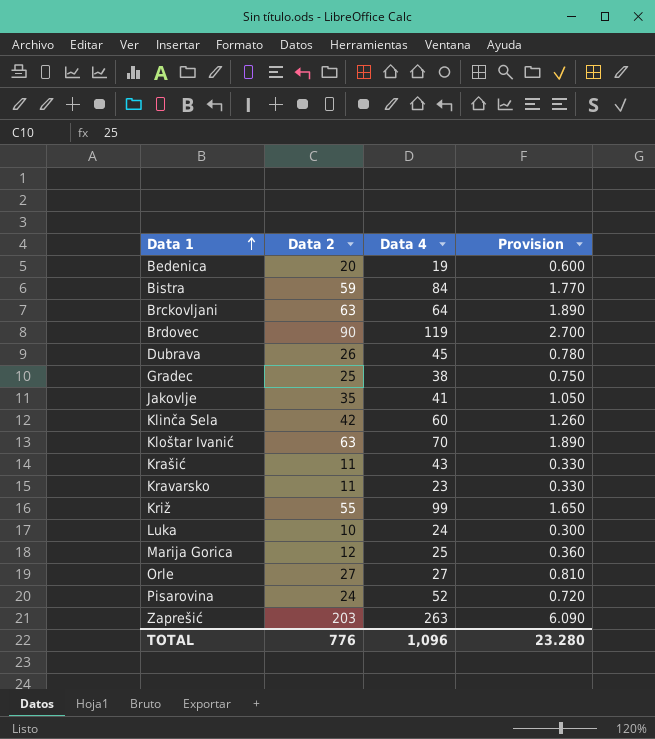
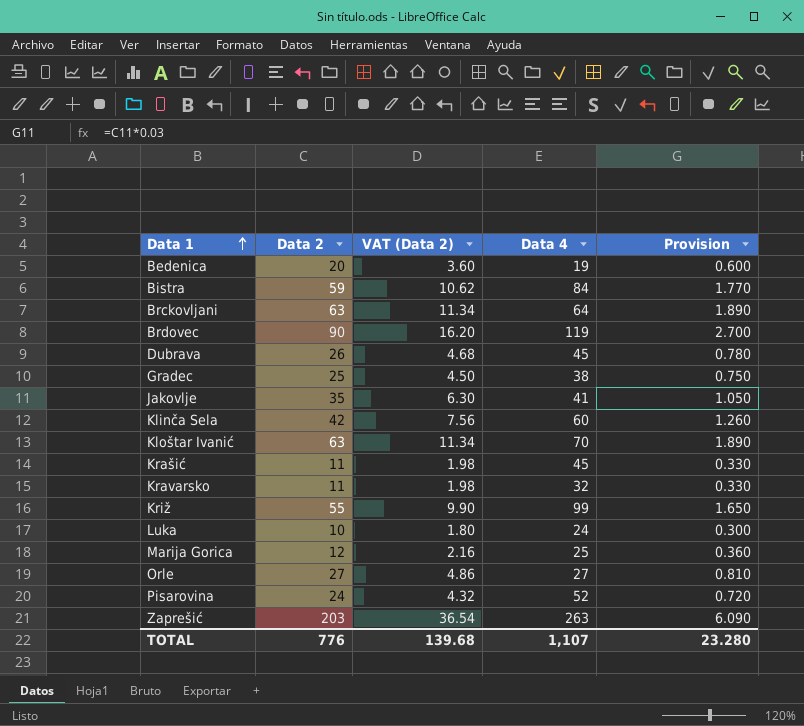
column VAT (Data 2) | formula: none -> [Data 2] * 0.18
Krašić | Data 4: 43 -> 45
Kravarsko | Data 4: 23 -> 32
TOTAL | Data 4: 1,096 -> 1,107

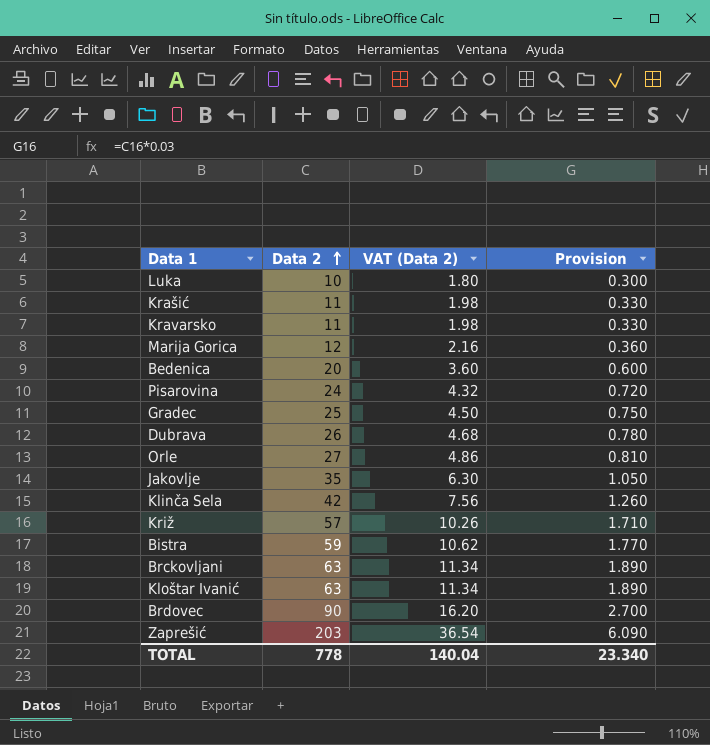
row order: Data 1 ascending -> Data 2 ascending
column Data 4 | position: 4 -> none
Križ | Data 2: 55 -> 57
Križ | VAT (Data 2): 9.90 -> 10.26
Križ | Provision: 1.650 -> 1.710
TOTAL | Data 2: 776 -> 778
TOTAL | VAT (Data 2): 139.68 -> 140.04
TOTAL | Provision: 23.280 -> 23.340

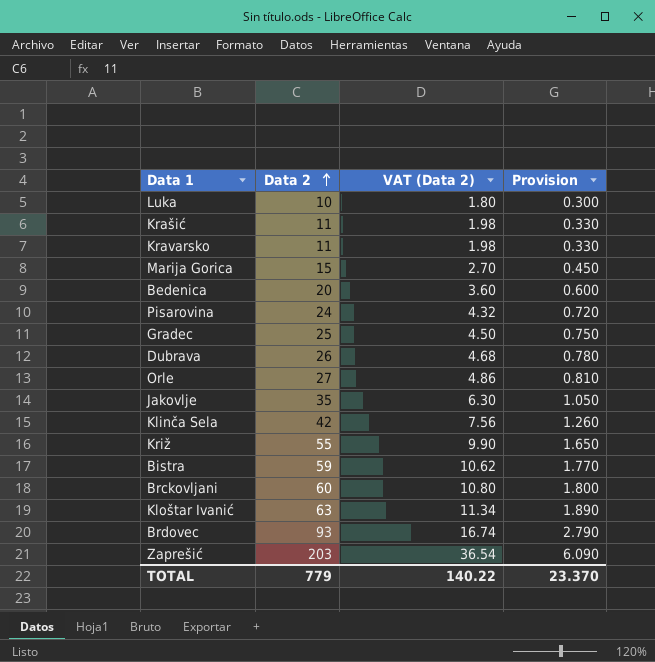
Marija Gorica | Data 2: 12 -> 15
Marija Gorica | VAT (Data 2): 2.16 -> 2.70
Marija Gorica | Provision: 0.360 -> 0.450
Križ | Data 2: 57 -> 55
Križ | VAT (Data 2): 10.26 -> 9.90
Križ | Provision: 1.710 -> 1.650
Brckovljani | Data 2: 63 -> 60
Brckovljani | VAT (Data 2): 11.34 -> 10.80
Brckovljani | Provision: 1.890 -> 1.800
Brdovec | Data 2: 90 -> 93
Brdovec | VAT (Data 2): 16.20 -> 16.74
Brdovec | Provision: 2.700 -> 2.790
TOTAL | Data 2: 778 -> 779
TOTAL | VAT (Data 2): 140.04 -> 140.22
TOTAL | Provision: 23.340 -> 23.370

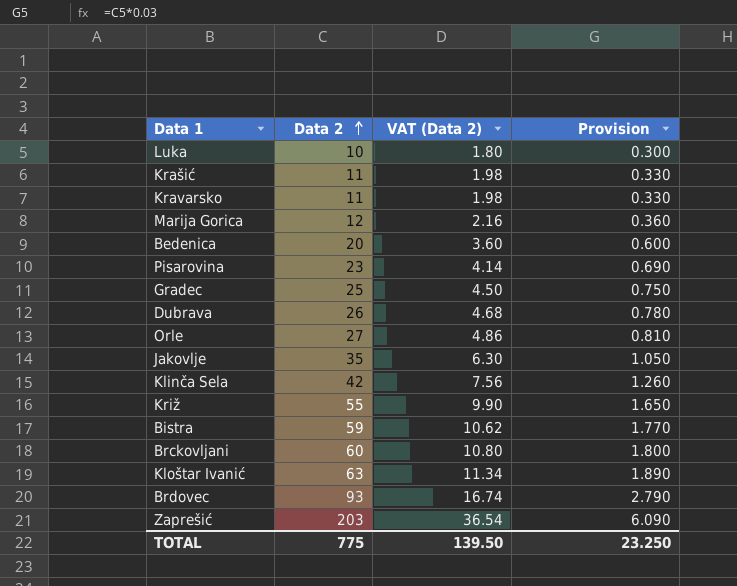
Marija Gorica | Data 2: 15 -> 12
Marija Gorica | VAT (Data 2): 2.70 -> 2.16
Marija Gorica | Provision: 0.450 -> 0.360
Pisarovina | Data 2: 24 -> 23
Pisarovina | VAT (Data 2): 4.32 -> 4.14
Pisarovina | Provision: 0.720 -> 0.690
TOTAL | Data 2: 779 -> 775
TOTAL | VAT (Data 2): 140.22 -> 139.50
TOTAL | Provision: 23.370 -> 23.250

